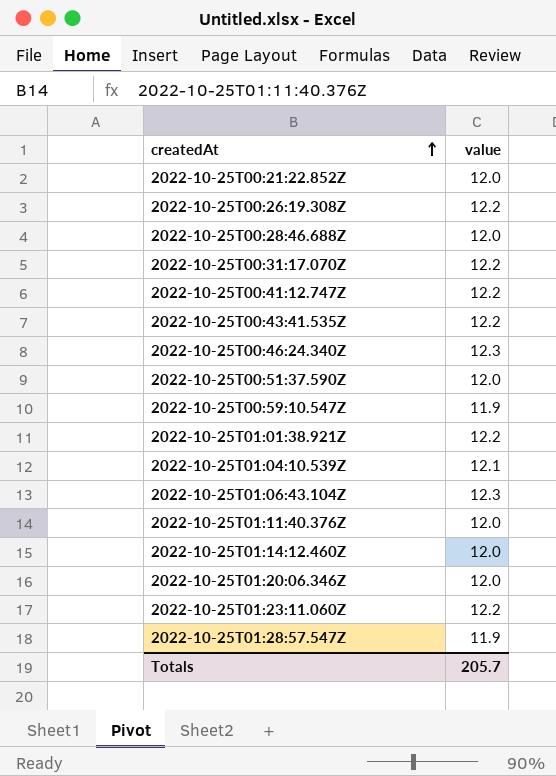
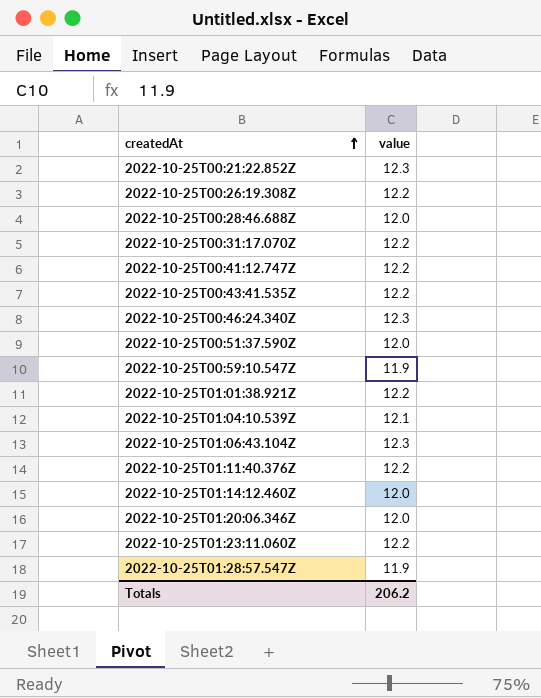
2022-10-25T00:21:22.852Z | value: 12.0 -> 12.3
2022-10-25T01:11:40.376Z | value: 12.0 -> 12.2
Totals | value: 205.7 -> 206.2

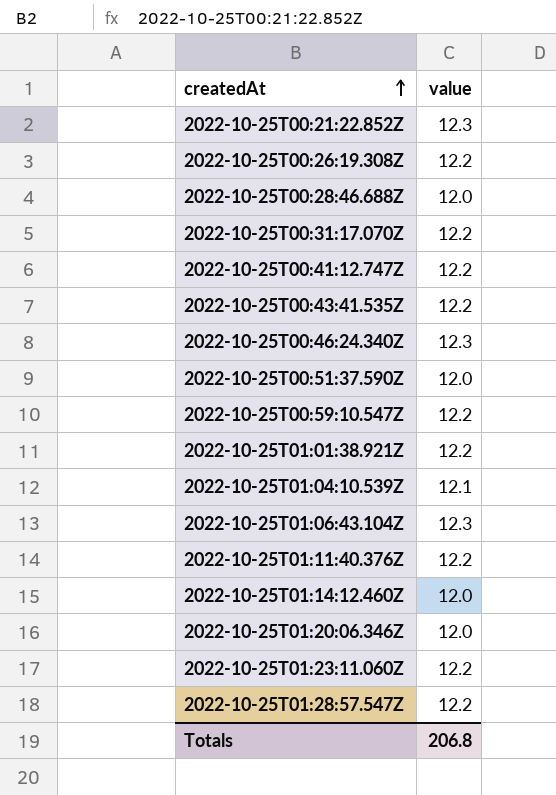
2022-10-25T00:59:10.547Z | value: 11.9 -> 12.2
2022-10-25T01:28:57.547Z | value: 11.9 -> 12.2
Totals | value: 206.2 -> 206.8

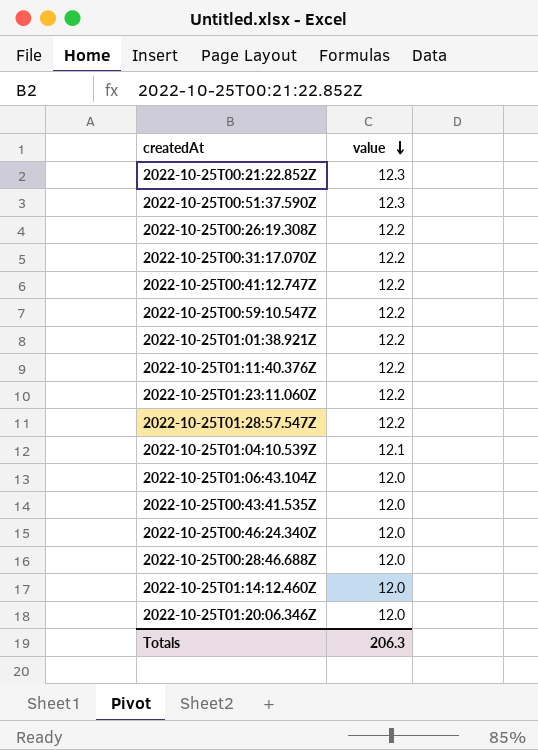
row order: createdAt ascending -> value descending
2022-10-25T00:51:37.590Z | value: 12.0 -> 12.3
2022-10-25T01:06:43.104Z | value: 12.3 -> 12.0
2022-10-25T00:43:41.535Z | value: 12.2 -> 12.0
2022-10-25T00:46:24.340Z | value: 12.3 -> 12.0
Totals | value: 206.8 -> 206.3

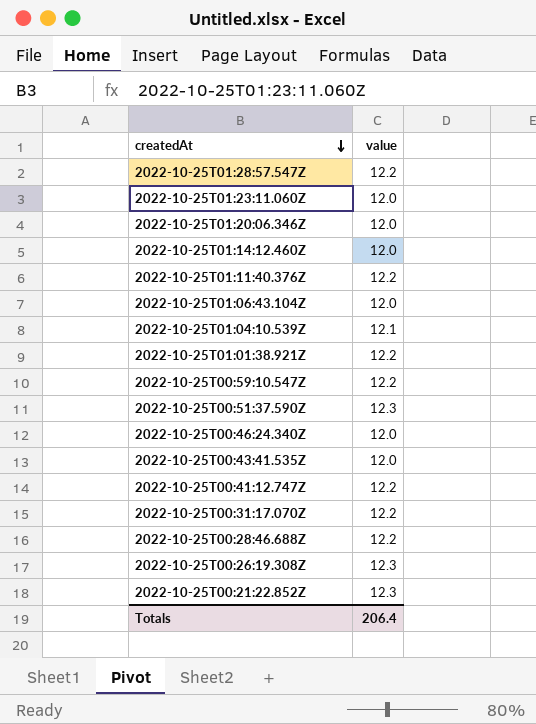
row order: value descending -> createdAt descending
2022-10-25T01:23:11.060Z | value: 12.2 -> 12.0
2022-10-25T00:28:46.688Z | value: 12.0 -> 12.2
2022-10-25T00:26:19.308Z | value: 12.2 -> 12.3
Totals | value: 206.3 -> 206.4

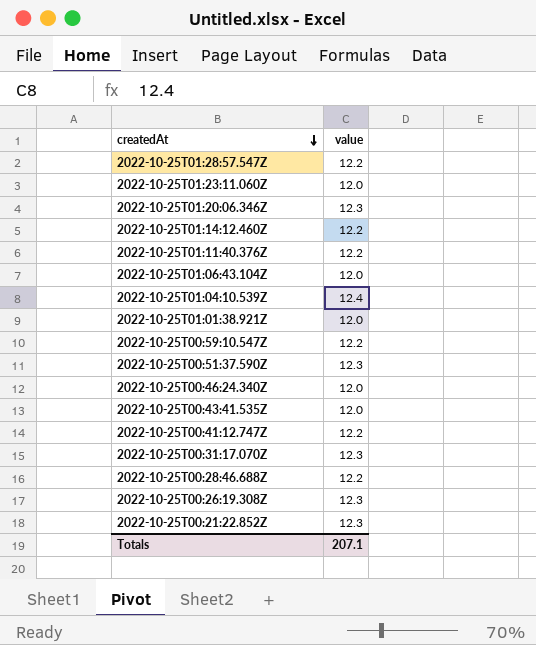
2022-10-25T01:20:06.346Z | value: 12.0 -> 12.3
2022-10-25T01:14:12.460Z | value: 12.0 -> 12.2
2022-10-25T01:04:10.539Z | value: 12.1 -> 12.4
2022-10-25T01:01:38.921Z | value: 12.2 -> 12.0
2022-10-25T00:31:17.070Z | value: 12.2 -> 12.3
Totals | value: 206.4 -> 207.1

